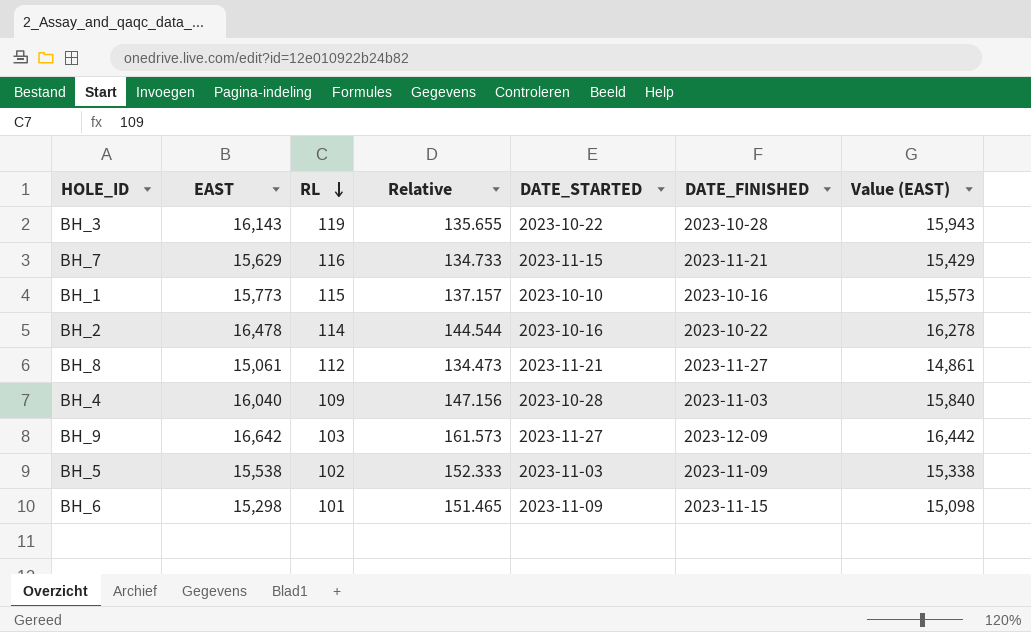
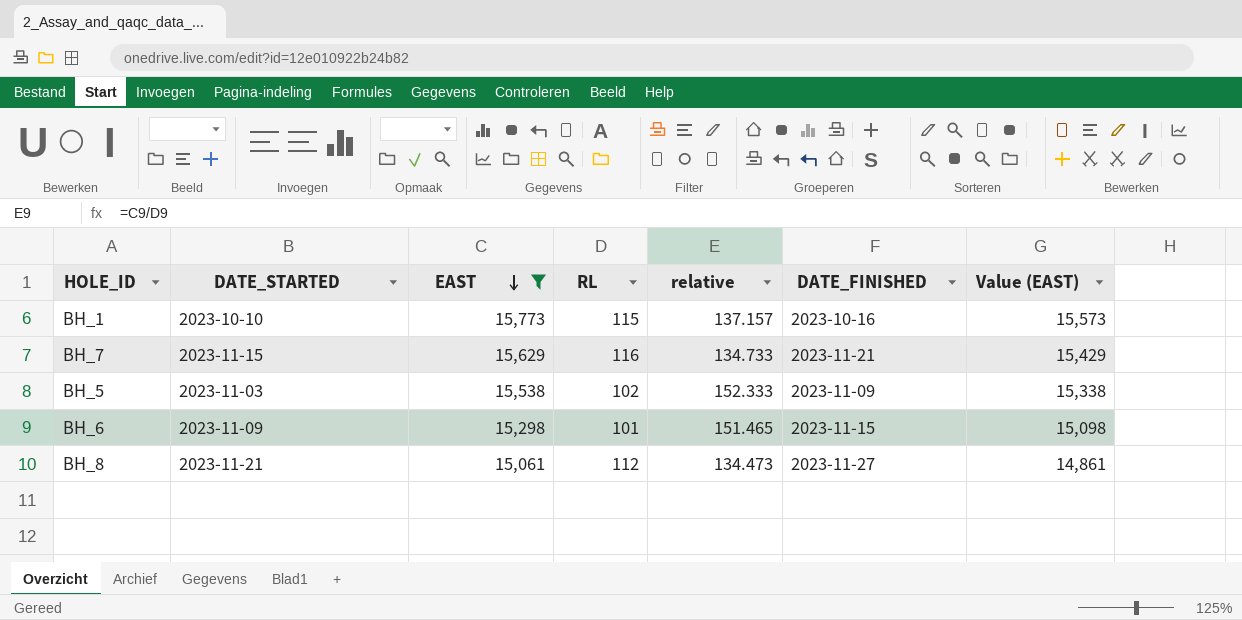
filter: none -> EAST <= 15,773
row order: RL descending -> EAST descending
column DATE_STARTED | position: 5 -> 2
column name: Relative -> relative

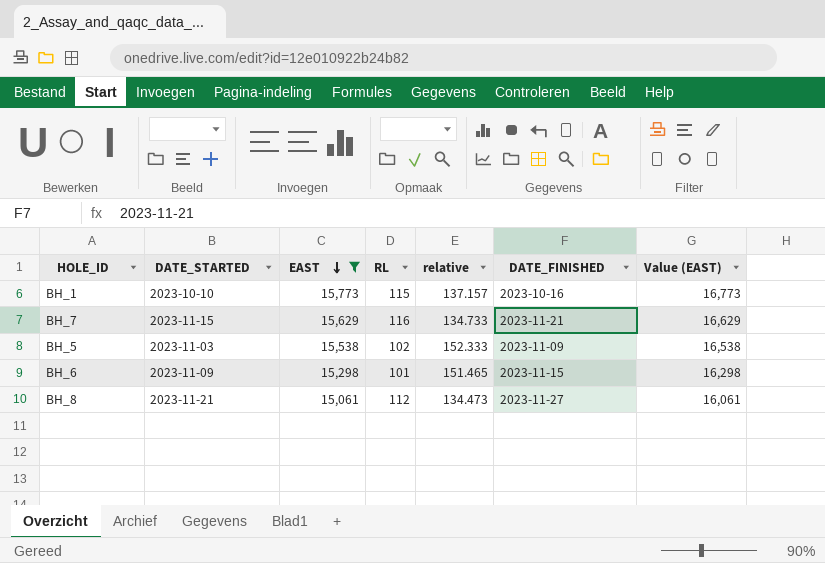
column Value (EAST) | formula: [EAST] - 200 -> [EAST] + 1000

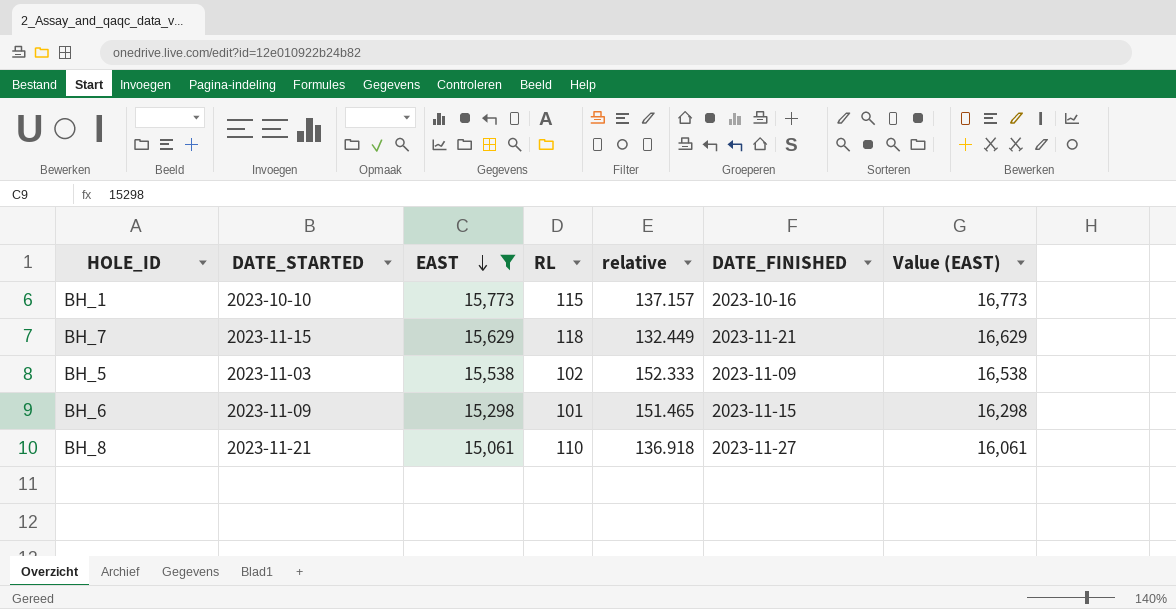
BH_7 | RL: 116 -> 118
BH_7 | relative: 134.733 -> 132.449
BH_8 | RL: 112 -> 110
BH_8 | relative: 134.473 -> 136.918

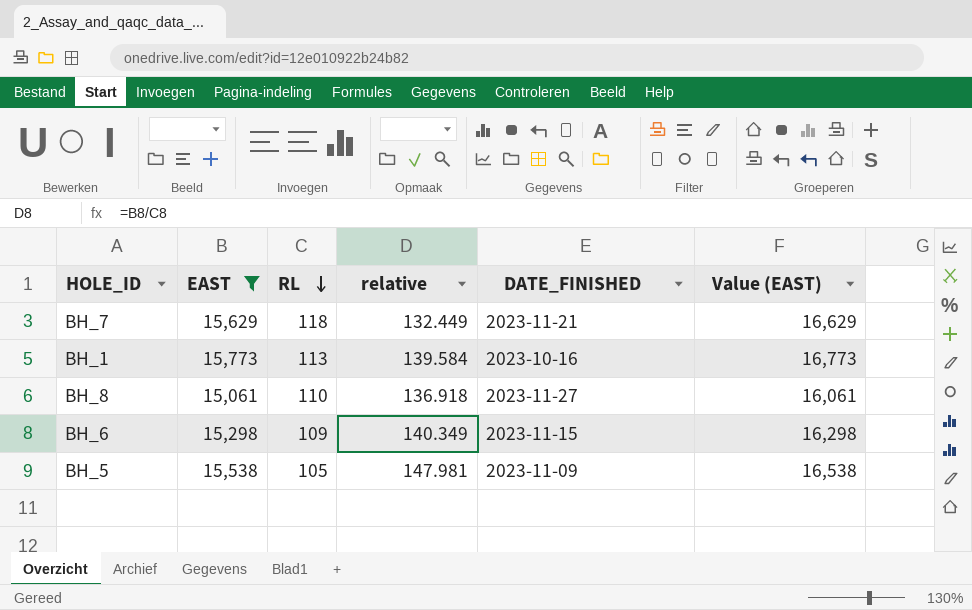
row order: EAST descending -> RL descending
column DATE_STARTED | position: 2 -> none
BH_1 | RL: 115 -> 113
BH_1 | relative: 137.157 -> 139.584
BH_6 | RL: 101 -> 109
BH_6 | relative: 151.465 -> 140.349
BH_5 | RL: 102 -> 105
BH_5 | relative: 152.333 -> 147.981

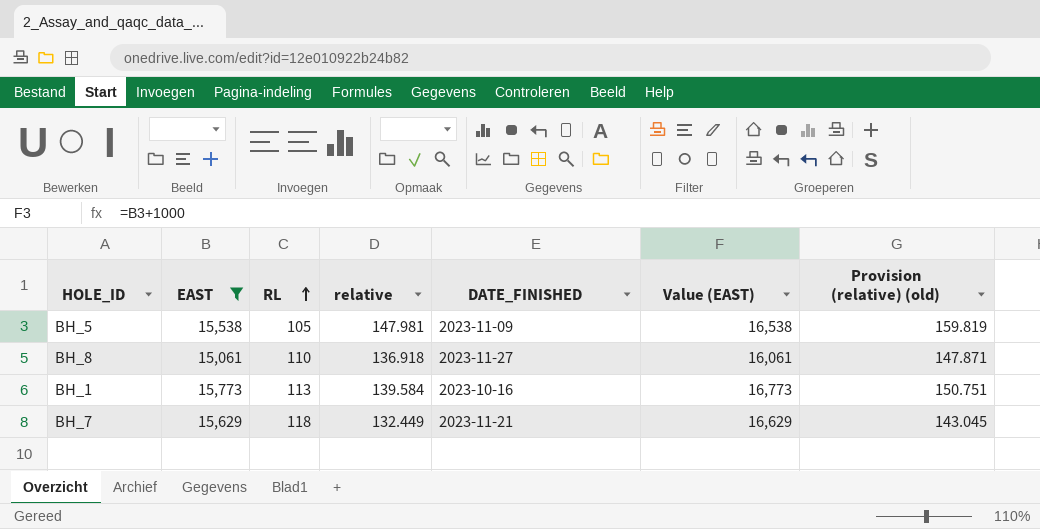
row order: RL descending -> RL ascending
column Provision (relative) (old) | formula: none -> [relative] * 1.08
row BH_6: 15,298 | 109 | 140.349 | 2023-11-15 | 16,298 -> none

